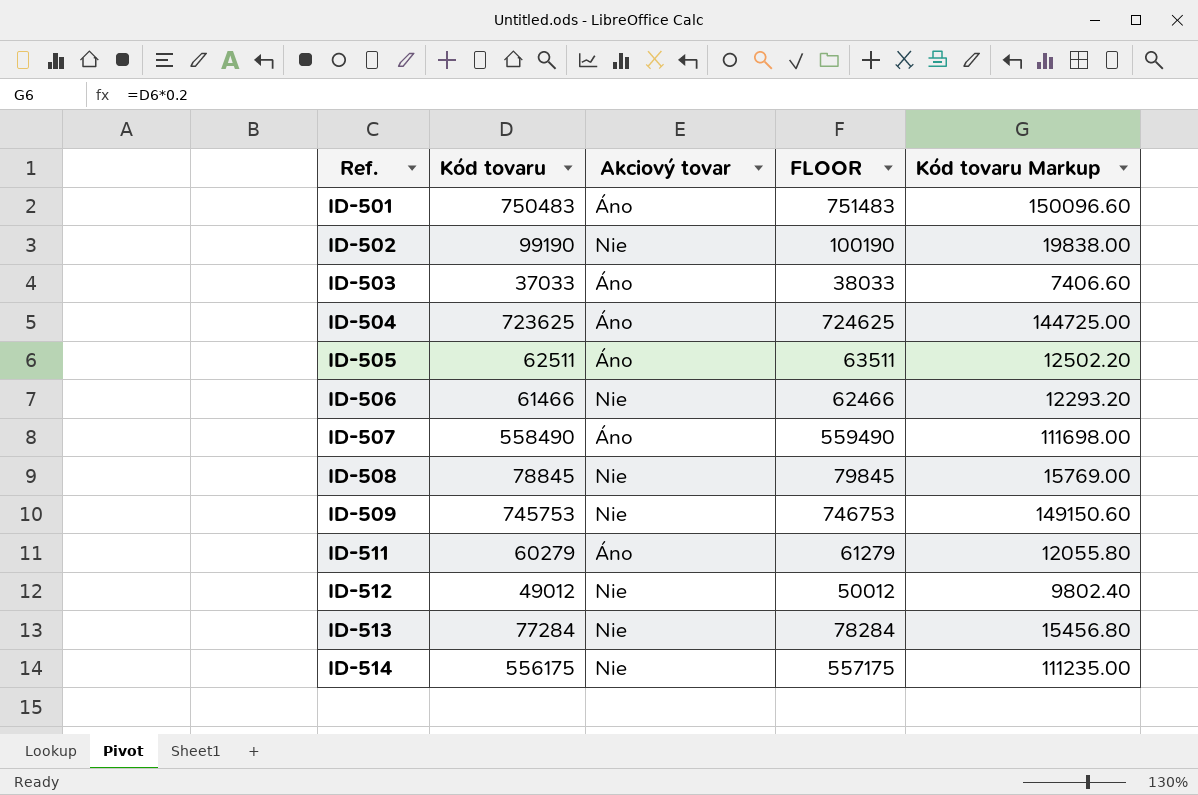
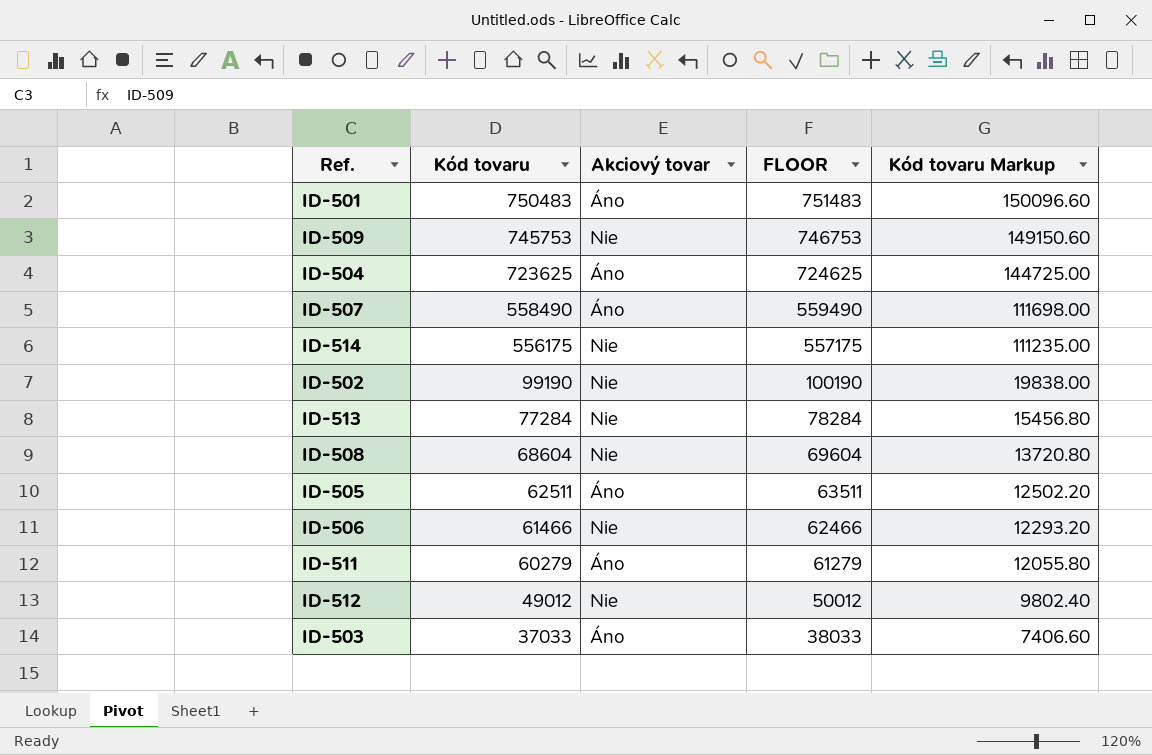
row order: Ref. ascending -> Kód tovaru descending
ID-508 | Kód tovaru: 78845 -> 68604
ID-508 | FLOOR: 79845 -> 69604
ID-508 | Kód tovaru Markup: 15769.00 -> 13720.80

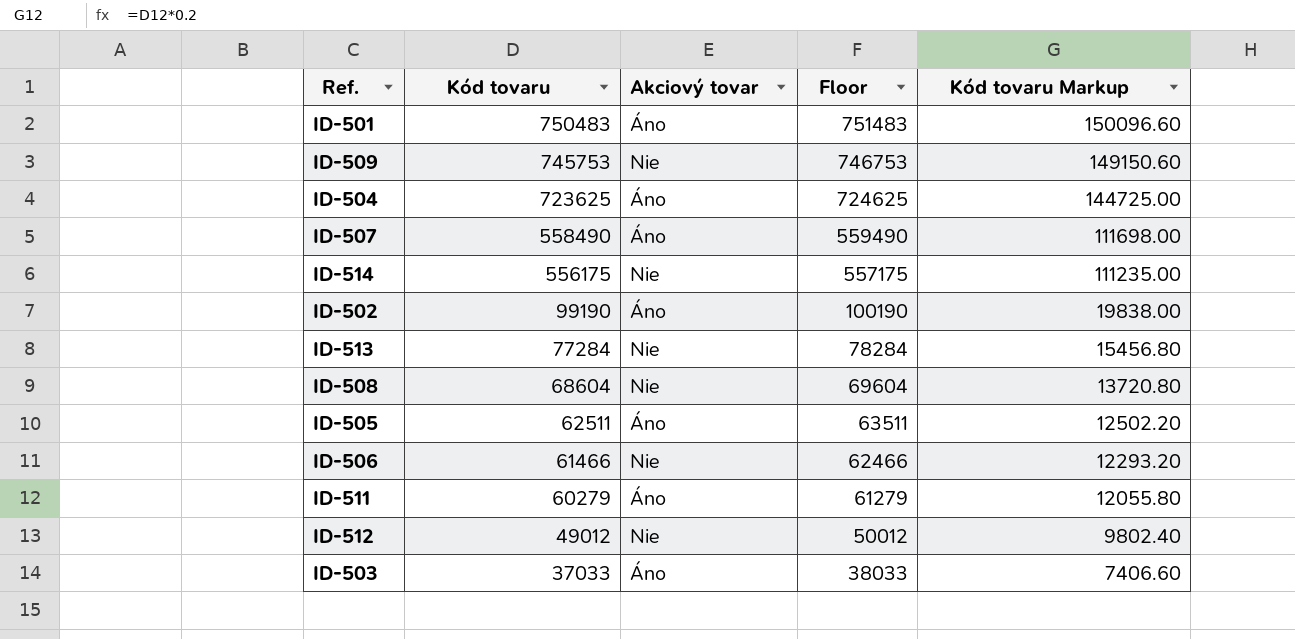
column name: FLOOR -> Floor
ID-502 | Akciový tovar: Nie -> Áno

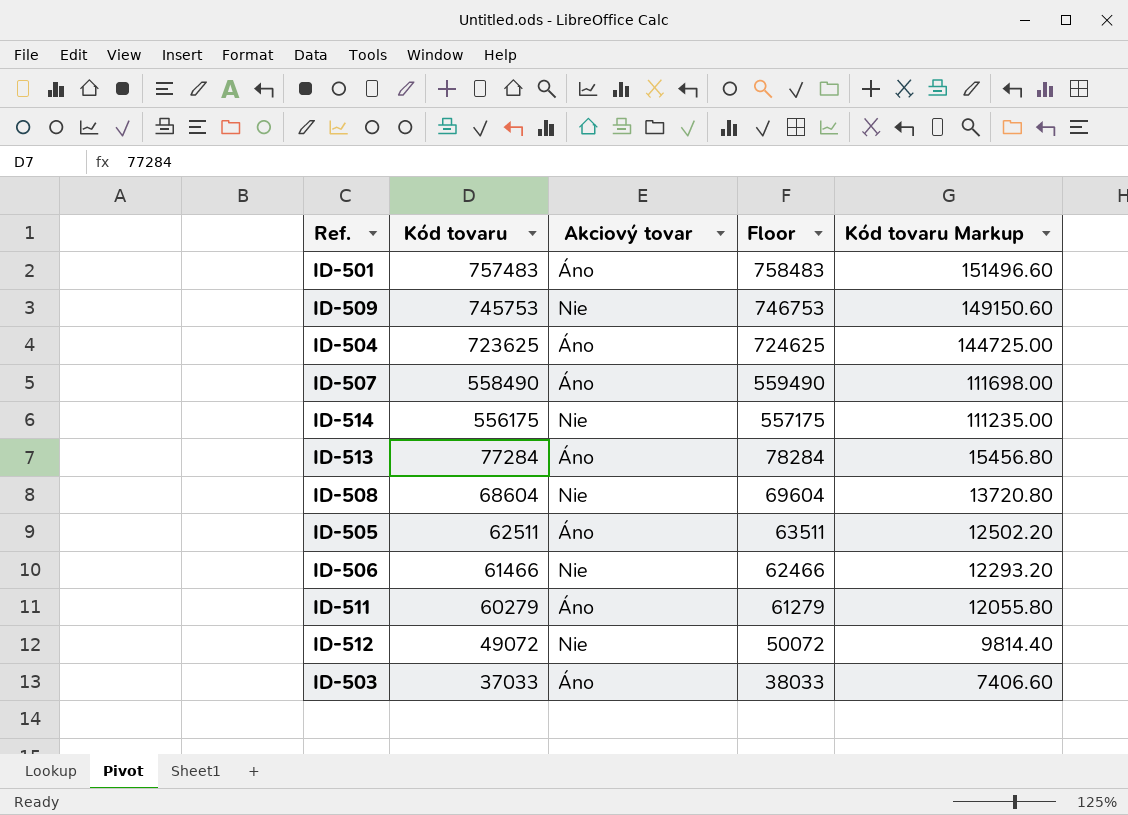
row ID-502: 99190 | Áno | 100190 | 19838.00 -> none
ID-501 | Kód tovaru: 750483 -> 757483
ID-501 | Floor: 751483 -> 758483
ID-501 | Kód tovaru Markup: 150096.60 -> 151496.60
ID-513 | Akciový tovar: Nie -> Áno
ID-512 | Kód tovaru: 49012 -> 49072
ID-512 | Floor: 50012 -> 50072
ID-512 | Kód tovaru Markup: 9802.40 -> 9814.40

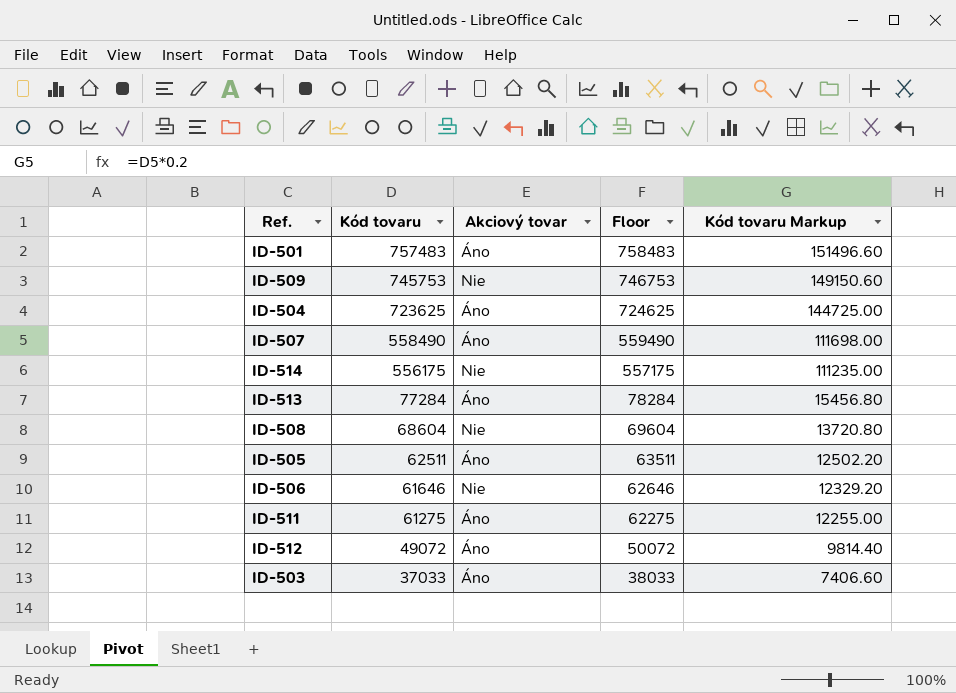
ID-506 | Kód tovaru: 61466 -> 61646
ID-506 | Floor: 62466 -> 62646
ID-506 | Kód tovaru Markup: 12293.20 -> 12329.20
ID-511 | Kód tovaru: 60279 -> 61275
ID-511 | Floor: 61279 -> 62275
ID-511 | Kód tovaru Markup: 12055.80 -> 12255.00
ID-512 | Akciový tovar: Nie -> Áno

